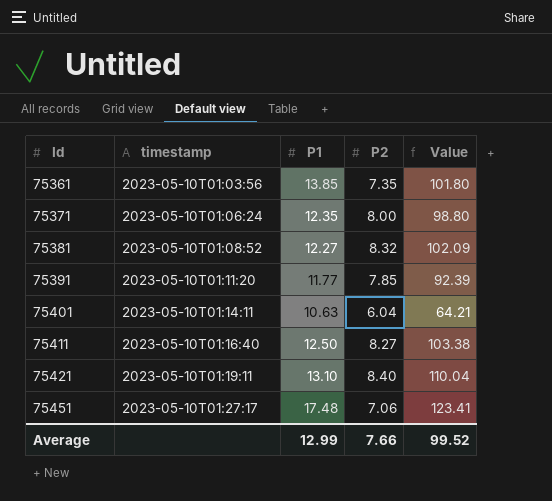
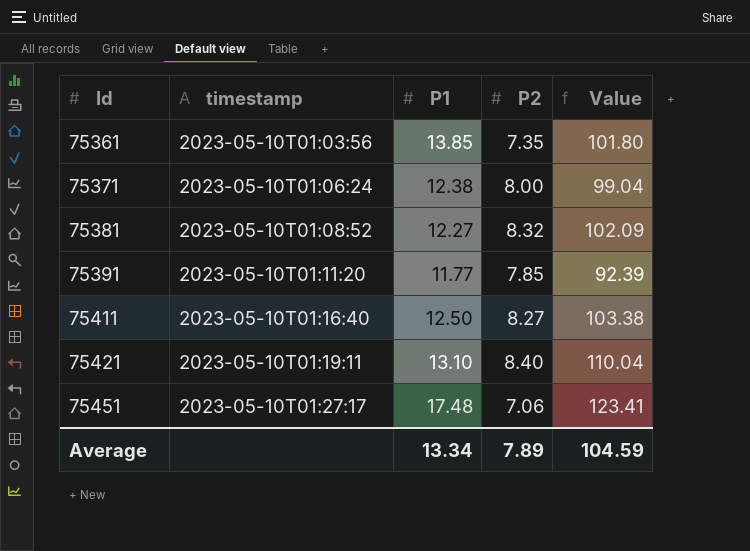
row 75401: 2023-05-10T01:14:11 | 10.63 | 6.04 | 64.21 -> none
75371 | P1: 12.35 -> 12.38
75371 | Value: 98.80 -> 99.04
Average | P1: 12.99 -> 13.34
Average | P2: 7.66 -> 7.89
Average | Value: 99.52 -> 104.59

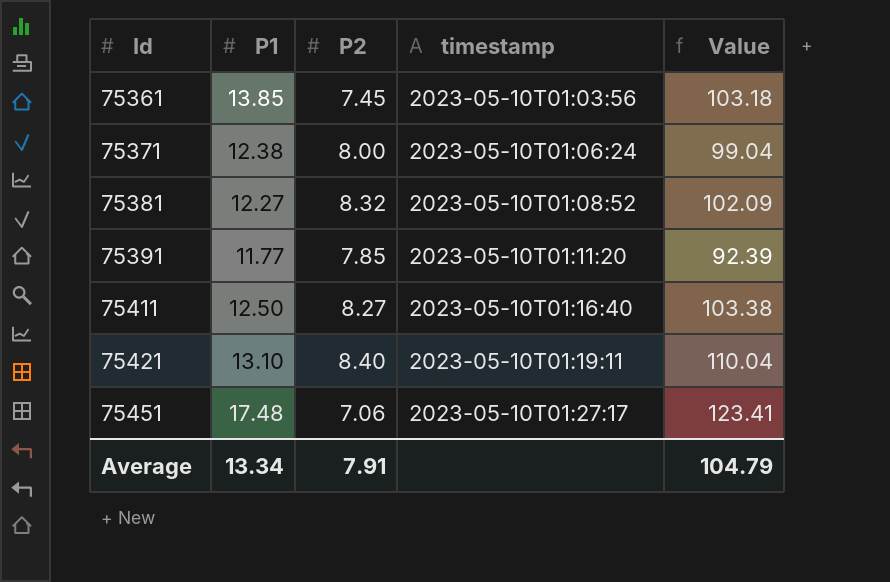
column timestamp | position: 2 -> 4
75361 | P2: 7.35 -> 7.45
75361 | Value: 101.80 -> 103.18
Average | P2: 7.89 -> 7.91
Average | Value: 104.59 -> 104.79

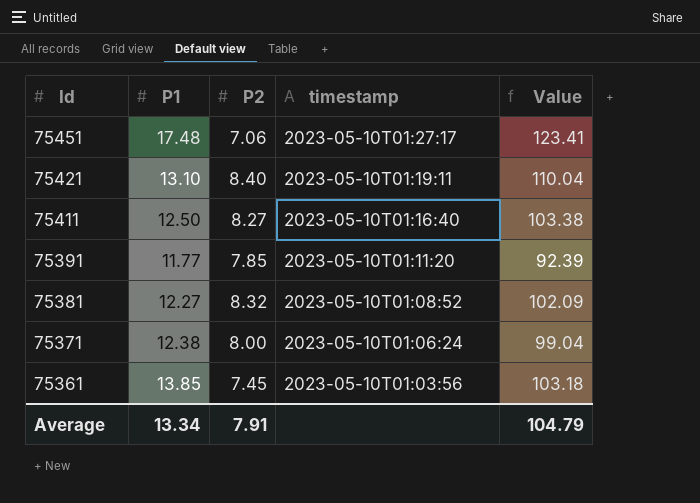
row order: Id ascending -> Id descending

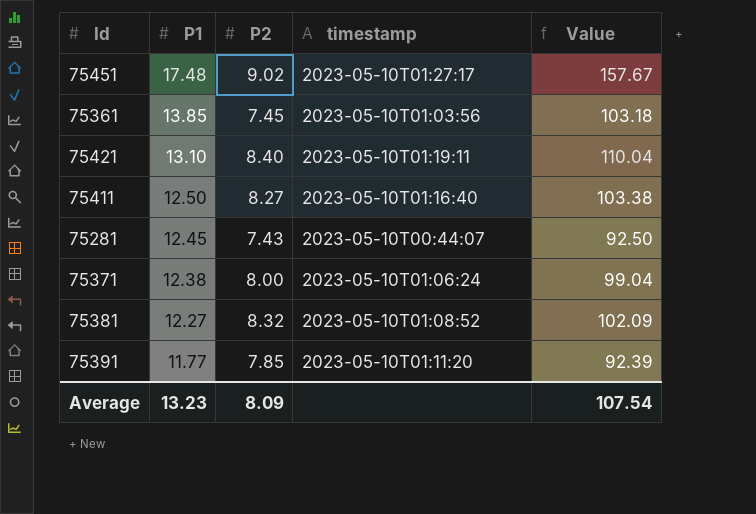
row order: Id descending -> P1 descending
75451 | P2: 7.06 -> 9.02
75451 | Value: 123.41 -> 157.67
row 75281: none -> 12.45 | 7.43 | 2023-05-10T00:44:07 | 92.50
Average | P1: 13.34 -> 13.23
Average | P2: 7.91 -> 8.09
Average | Value: 104.79 -> 107.54

